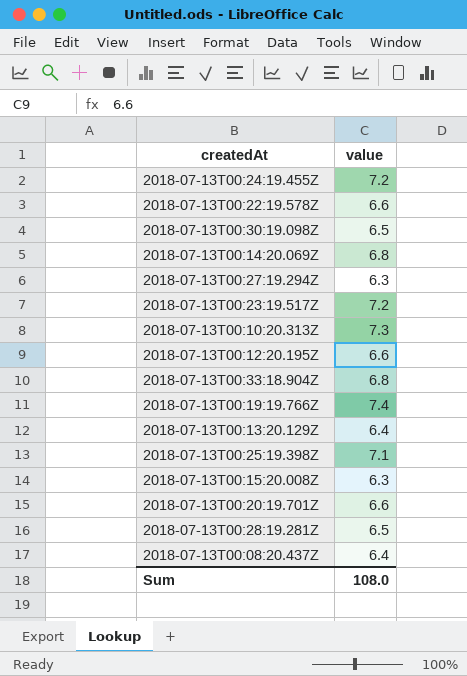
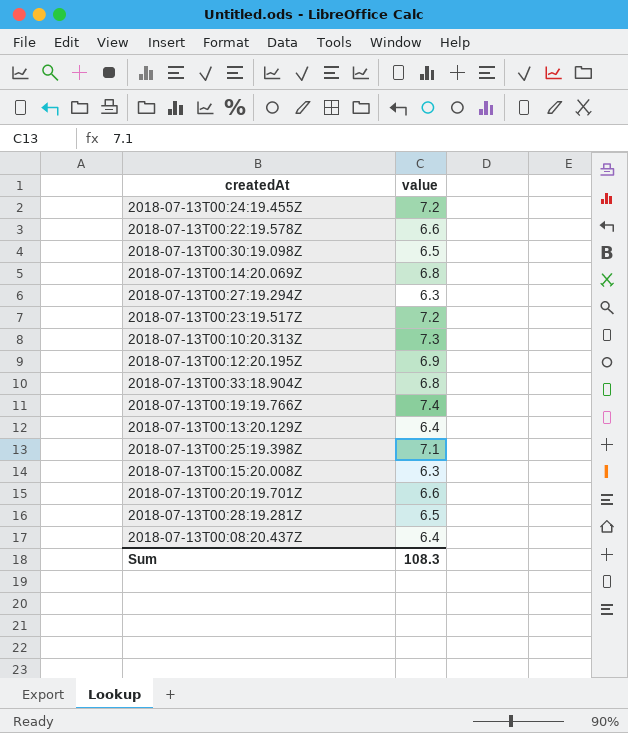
2018-07-13T00:12:20.195Z | value: 6.6 -> 6.9
Sum | value: 108.0 -> 108.3

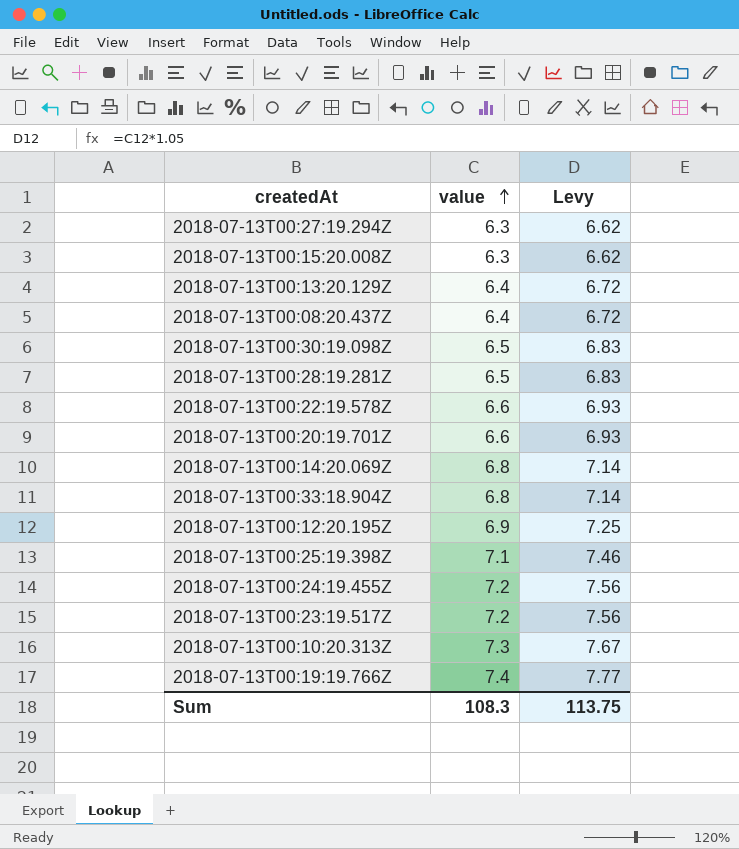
row order: none -> value ascending
column Levy | formula: none -> [value] * 1.05

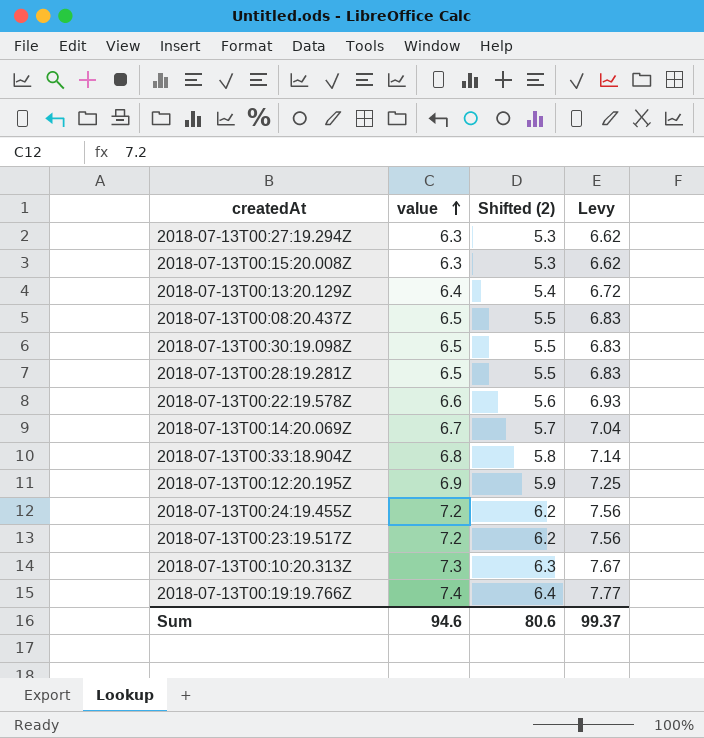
column Shifted (2) | formula: none -> [value] - 1
row 2018-07-13T00:20:19.701Z: 6.6 | 6.93 -> none
row 2018-07-13T00:25:19.398Z: 7.1 | 7.46 -> none
2018-07-13T00:08:20.437Z | value: 6.4 -> 6.5
2018-07-13T00:08:20.437Z | Levy: 6.72 -> 6.83
2018-07-13T00:14:20.069Z | value: 6.8 -> 6.7
2018-07-13T00:14:20.069Z | Levy: 7.14 -> 7.04
Sum | value: 108.3 -> 94.6
Sum | Levy: 113.75 -> 99.37

